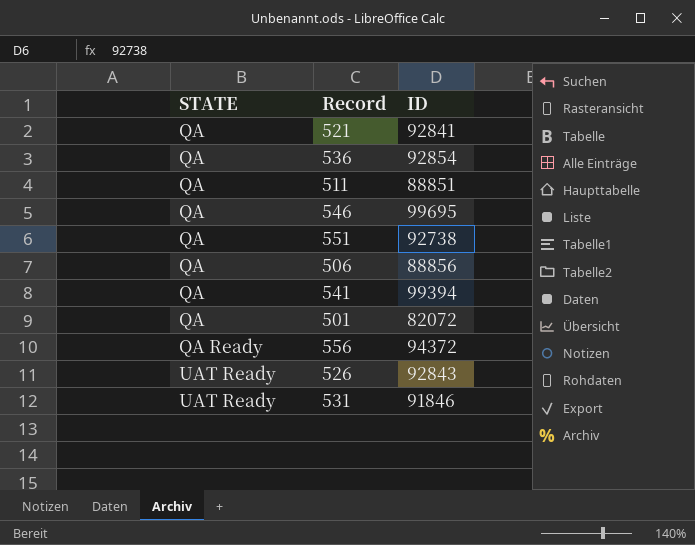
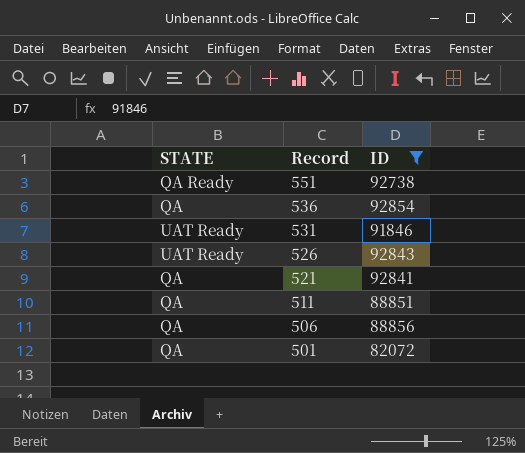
filter: none -> ID <= 92854
row order: STATE ascending -> Record descending
551 | STATE: QA -> QA Ready

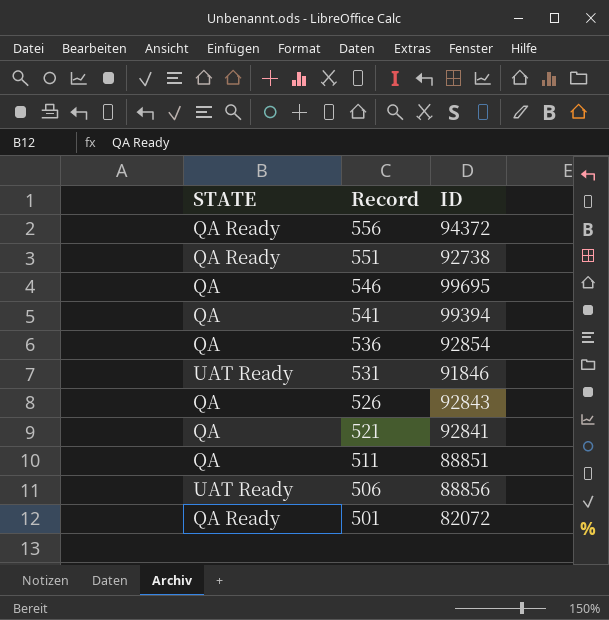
filter: ID <= 92854 -> none
526 | STATE: UAT Ready -> QA
506 | STATE: QA -> UAT Ready
501 | STATE: QA -> QA Ready

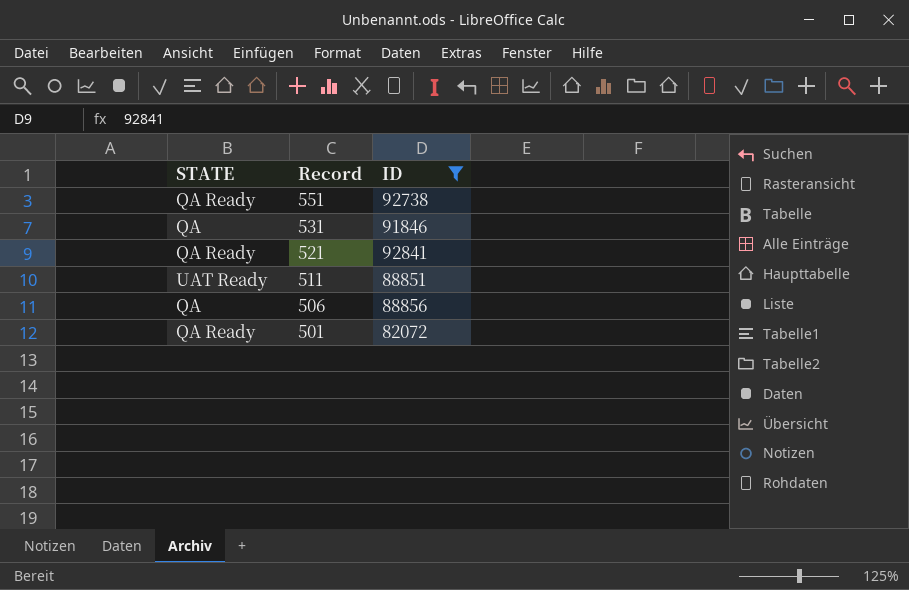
filter: none -> ID <= 92841
531 | STATE: UAT Ready -> QA
521 | STATE: QA -> QA Ready
511 | STATE: QA -> UAT Ready
506 | STATE: UAT Ready -> QA

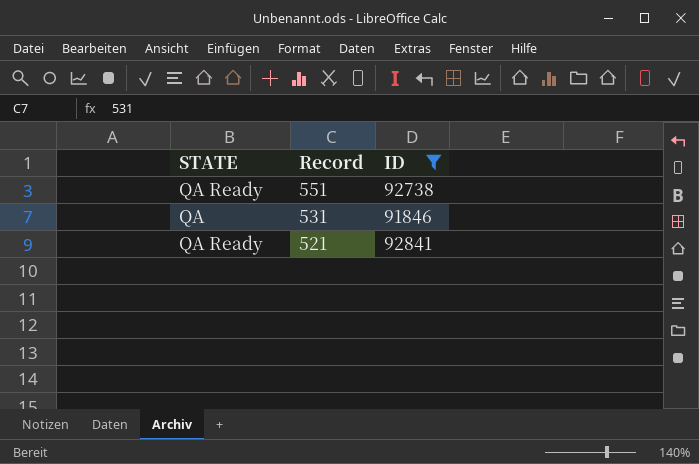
row 511: UAT Ready | 88851 -> none
row 506: QA | 88856 -> none
row 501: QA Ready | 82072 -> none

